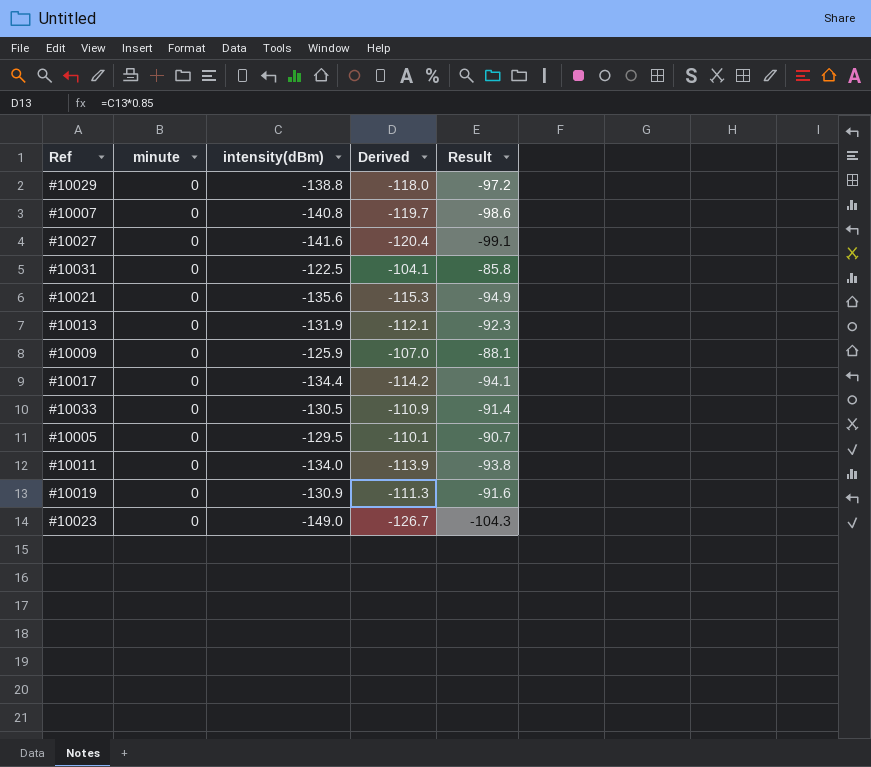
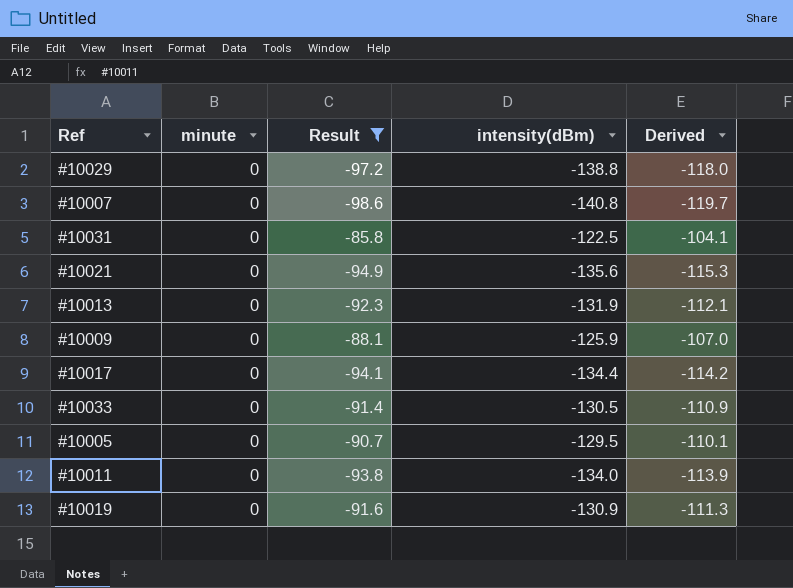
filter: none -> Result >= -98.6
column Result | position: 5 -> 3

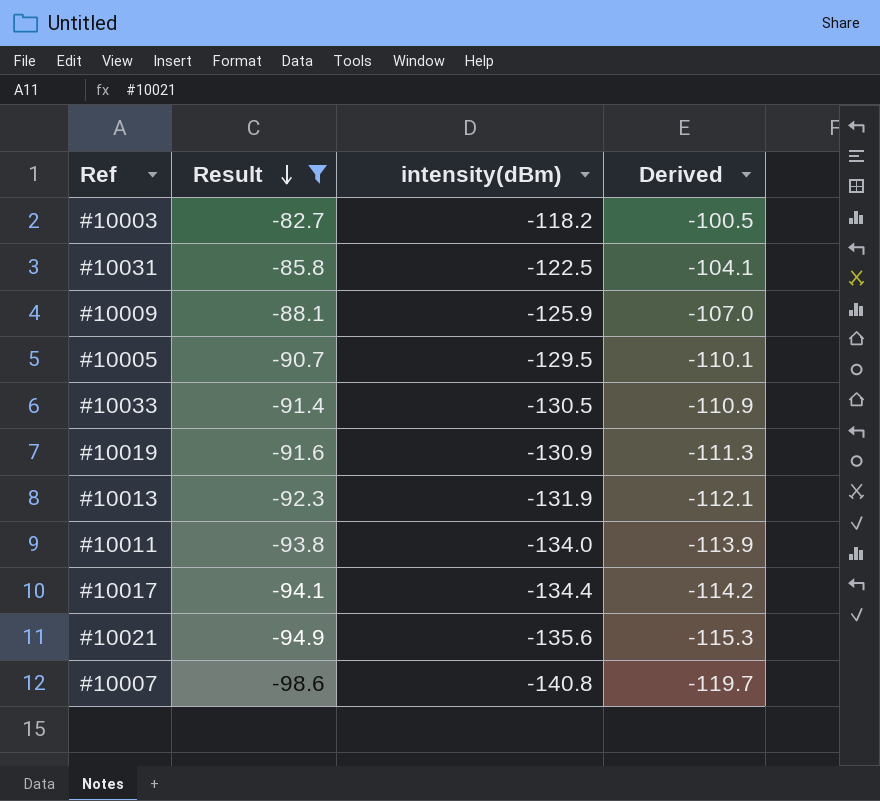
row order: none -> Result descending
column minute | position: 2 -> none
row #10029: 0 | -97.2 | -138.8 | -118.0 -> none
row #10003: none -> -82.7 | -118.2 | -100.5

